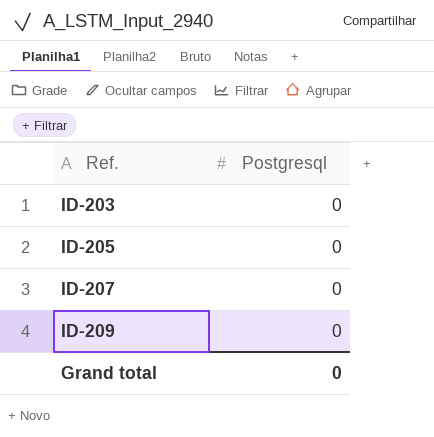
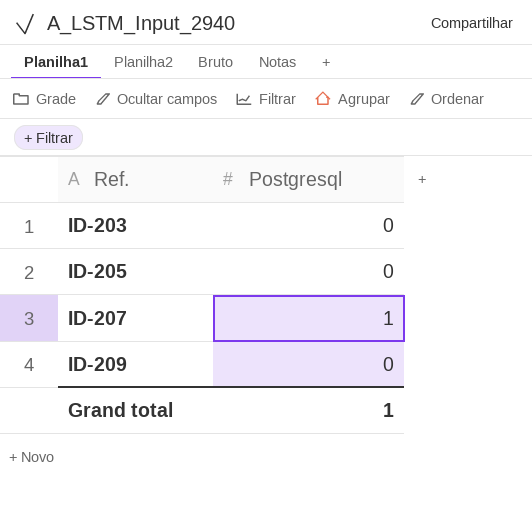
ID-207 | Postgresql: 0 -> 1
Grand total | Postgresql: 0 -> 1

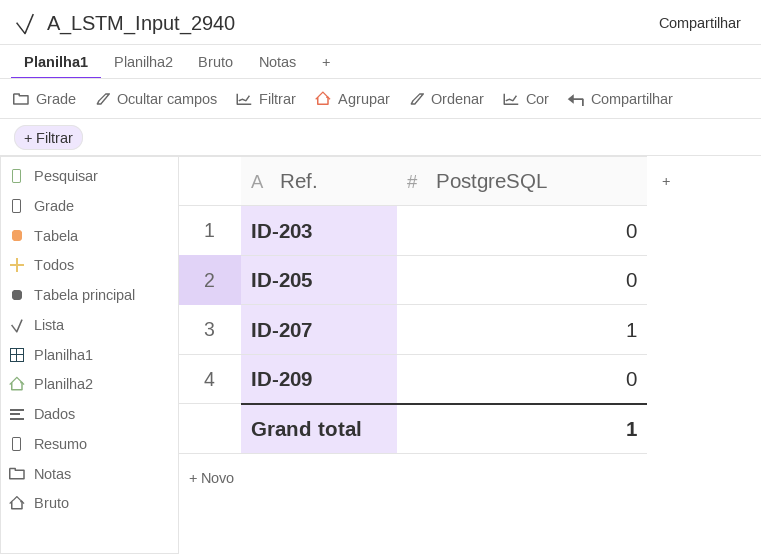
column name: Postgresql -> PostgreSQL

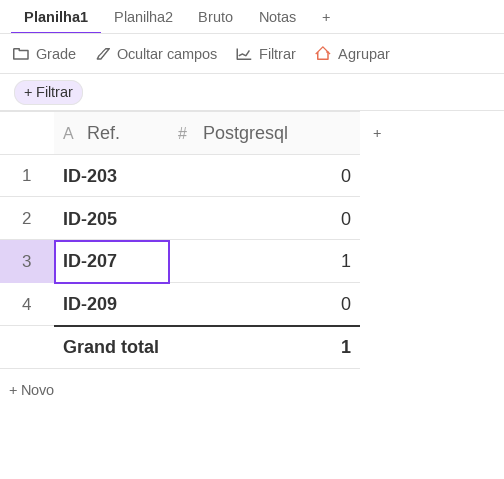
column name: PostgreSQL -> Postgresql

